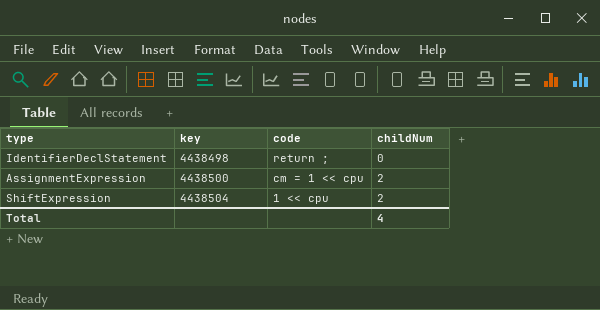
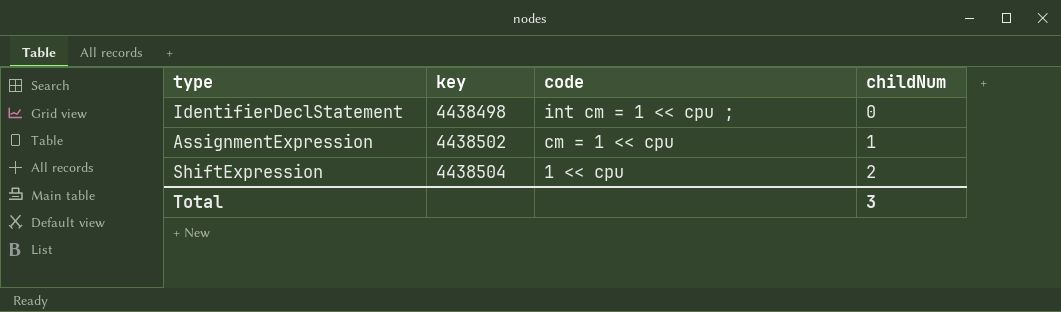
IdentifierDeclStatement | code: return ; -> int cm = 1 << cpu ;
AssignmentExpression | key: 4438500 -> 4438502
AssignmentExpression | childNum: 2 -> 1
Total | childNum: 4 -> 3

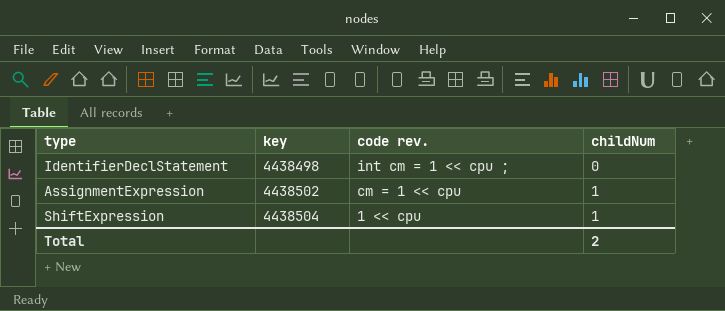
column name: code -> code rev.
ShiftExpression | childNum: 2 -> 1
Total | childNum: 3 -> 2

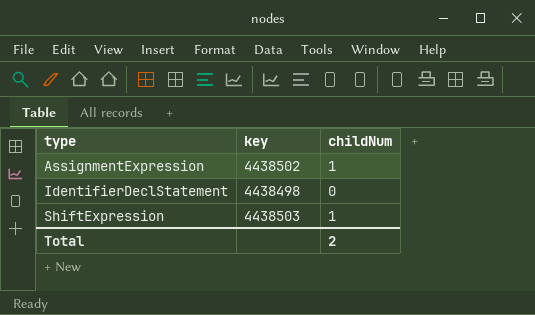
row order: key ascending -> type ascending
column code rev. | position: 3 -> none
ShiftExpression | key: 4438504 -> 4438503

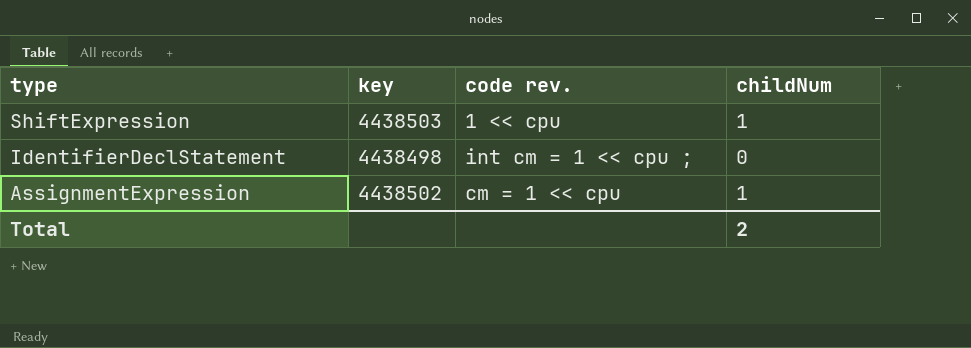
row order: type ascending -> type descending
column code rev. | position: none -> 3

